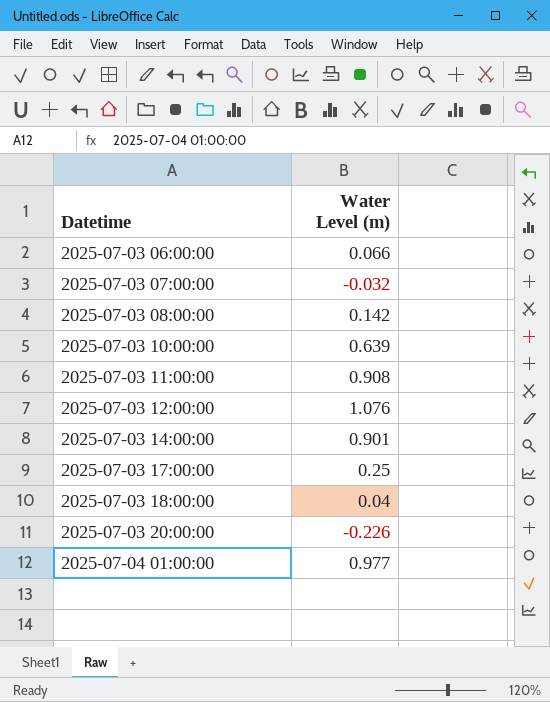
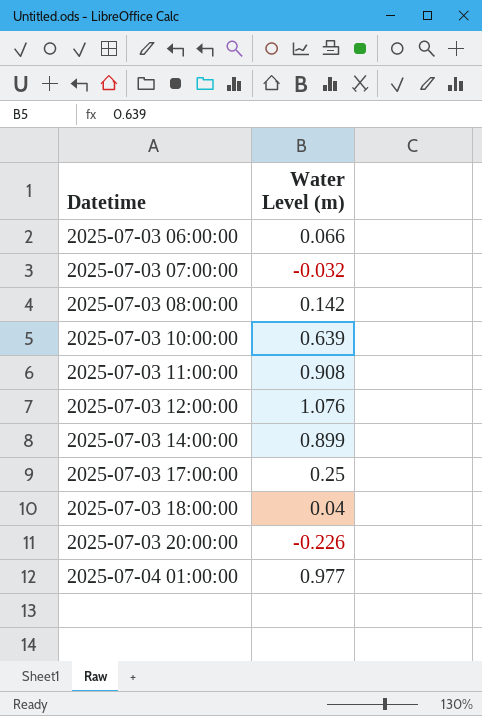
2025-07-03 14:00:00 | Water Level (m): 0.901 -> 0.899

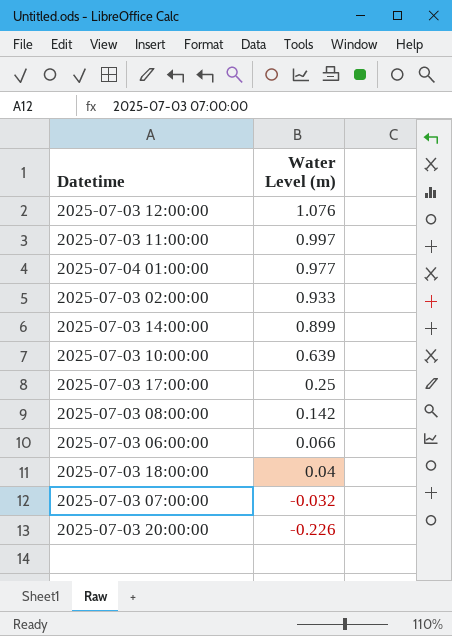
row order: Datetime ascending -> Water Level (m) descending
2025-07-03 11:00:00 | Water Level (m): 0.908 -> 0.997
row 2025-07-03 02:00:00: none -> 0.933

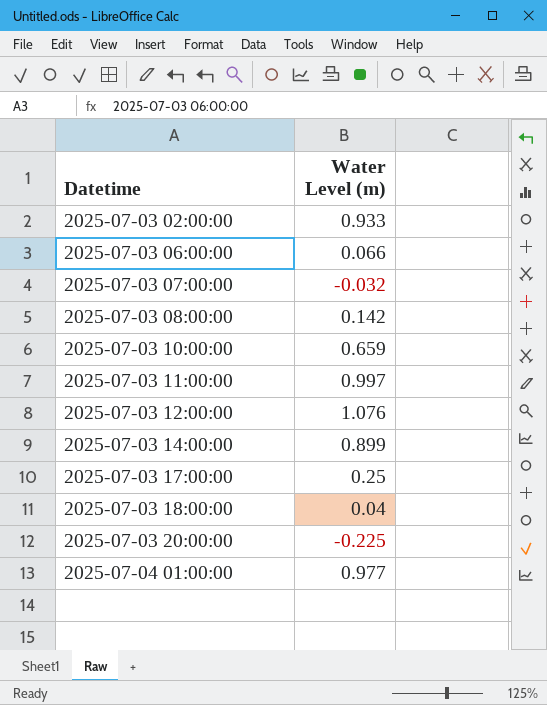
row order: Water Level (m) descending -> Datetime ascending
2025-07-03 10:00:00 | Water Level (m): 0.639 -> 0.659
2025-07-03 20:00:00 | Water Level (m): -0.226 -> -0.225

